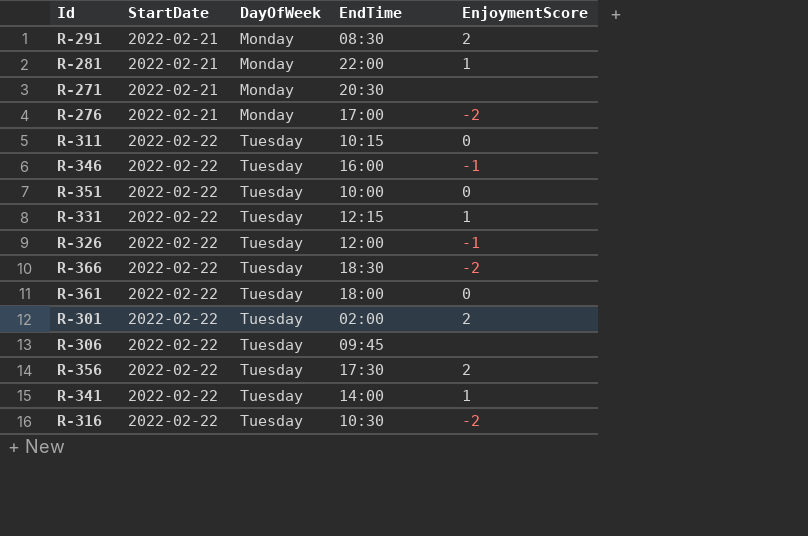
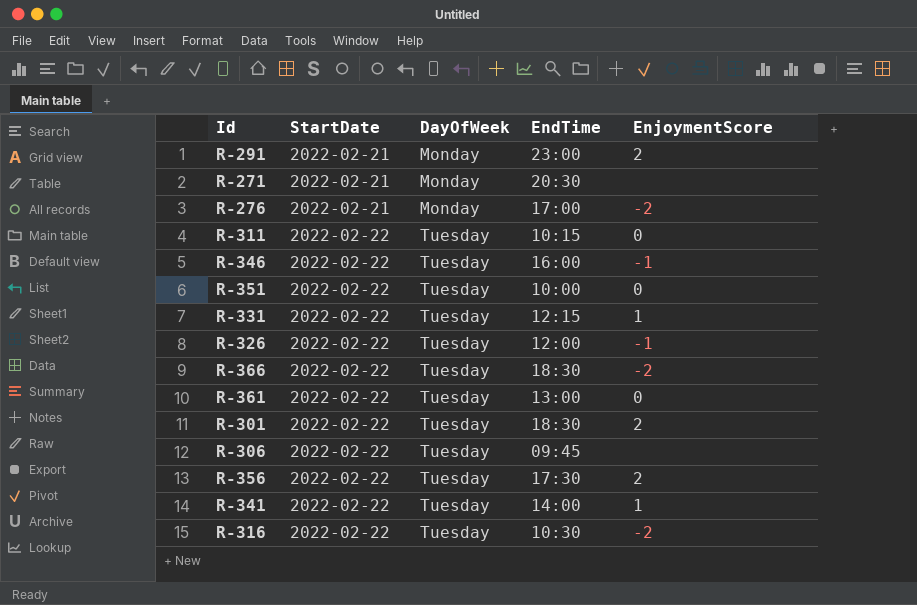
row R-281: 2022-02-21 | Monday | 22:00 | 1 -> none
R-291 | EndTime: 08:30 -> 23:00
R-361 | EndTime: 18:00 -> 13:00
R-301 | EndTime: 02:00 -> 18:30

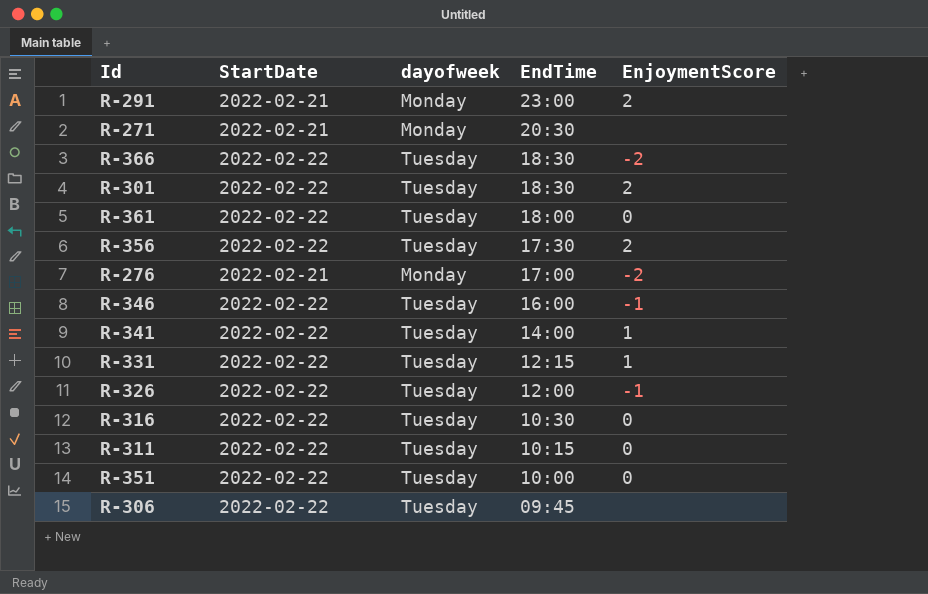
row order: StartDate ascending -> EndTime descending
column name: DayOfWeek -> dayofweek
R-361 | EndTime: 13:00 -> 18:00
R-316 | EnjoymentScore: -2 -> 0

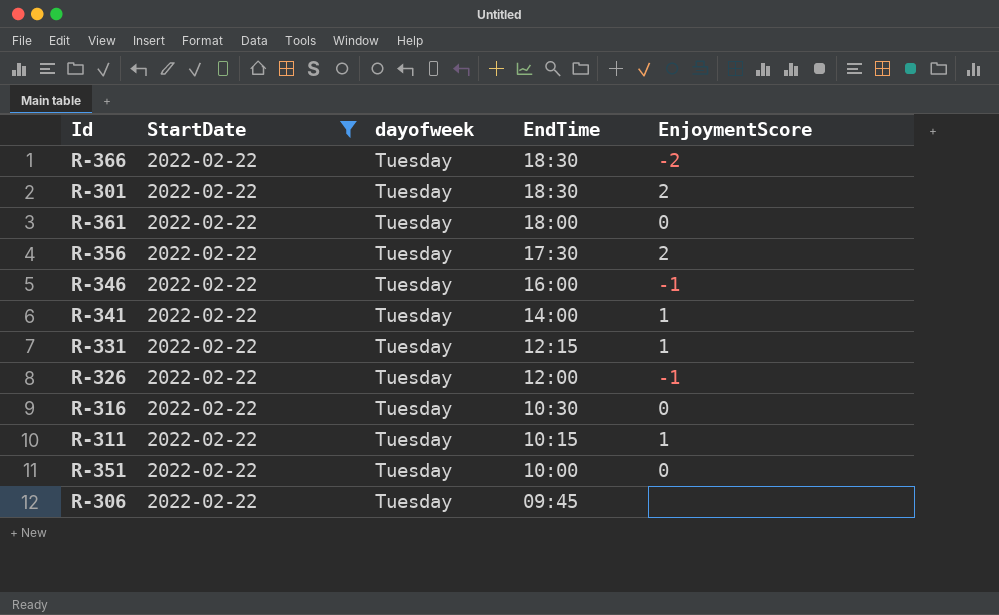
filter: none -> StartDate = 2022-02-22
R-311 | EnjoymentScore: 0 -> 1

